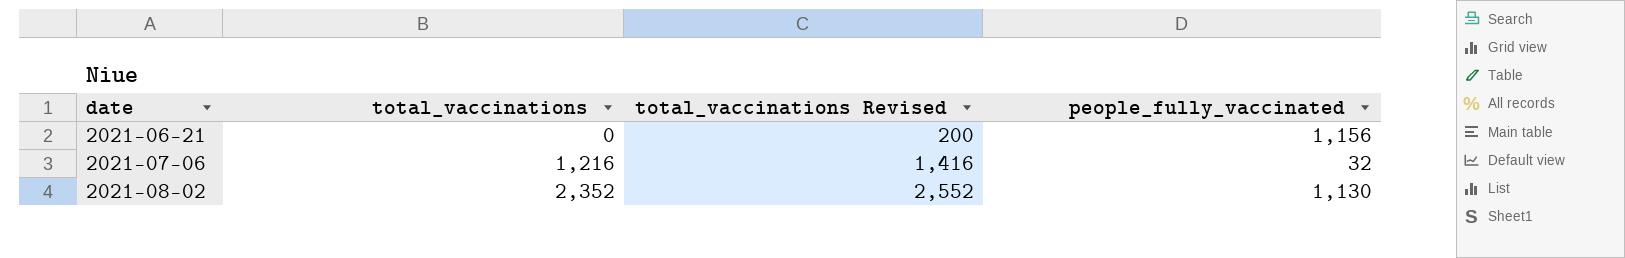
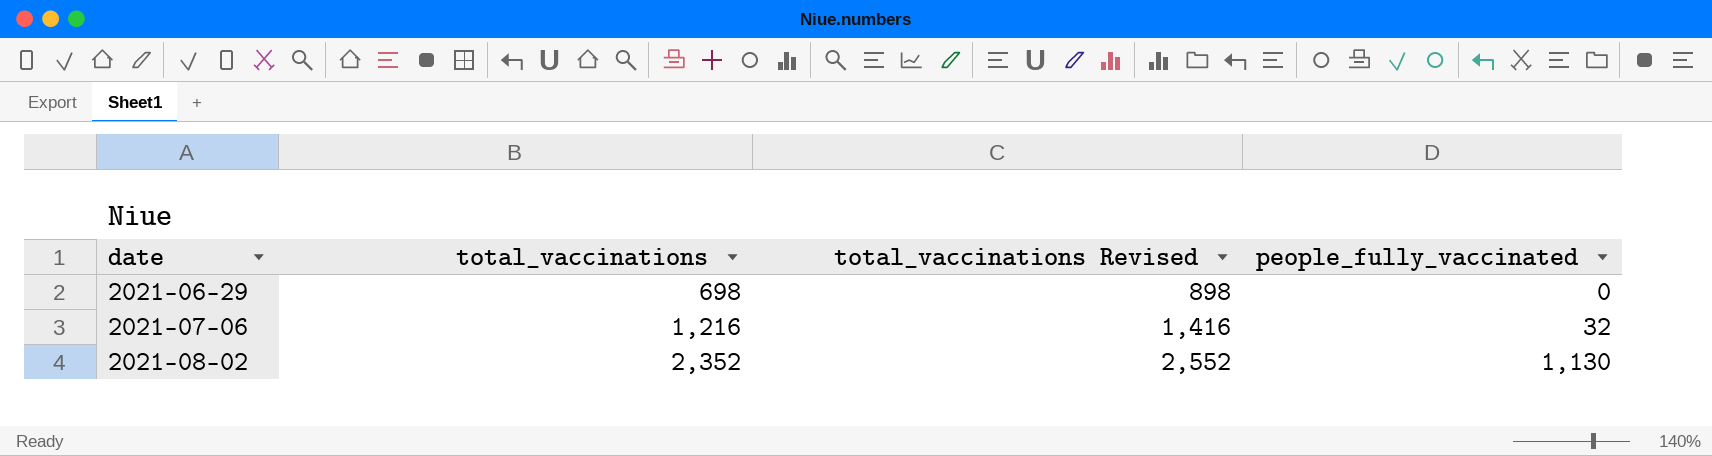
row 2021-06-21: 0 | 200 | 1,156 -> none
row 2021-06-29: none -> 698 | 898 | 0

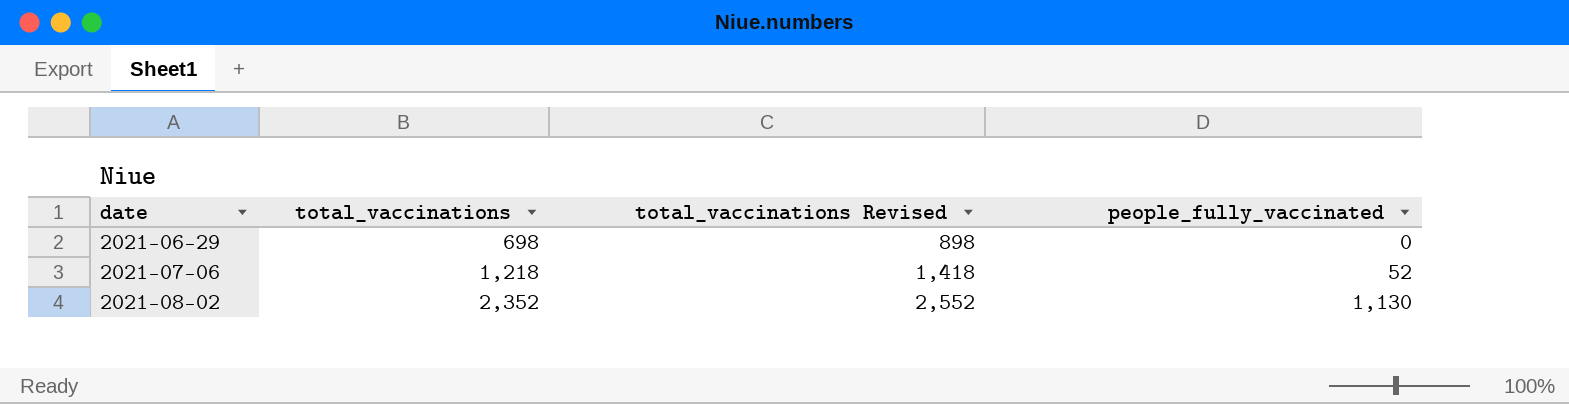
2021-07-06 | total_vaccinations: 1,216 -> 1,218
2021-07-06 | total_vaccinations Revised: 1,416 -> 1,418
2021-07-06 | people_fully_vaccinated: 32 -> 52

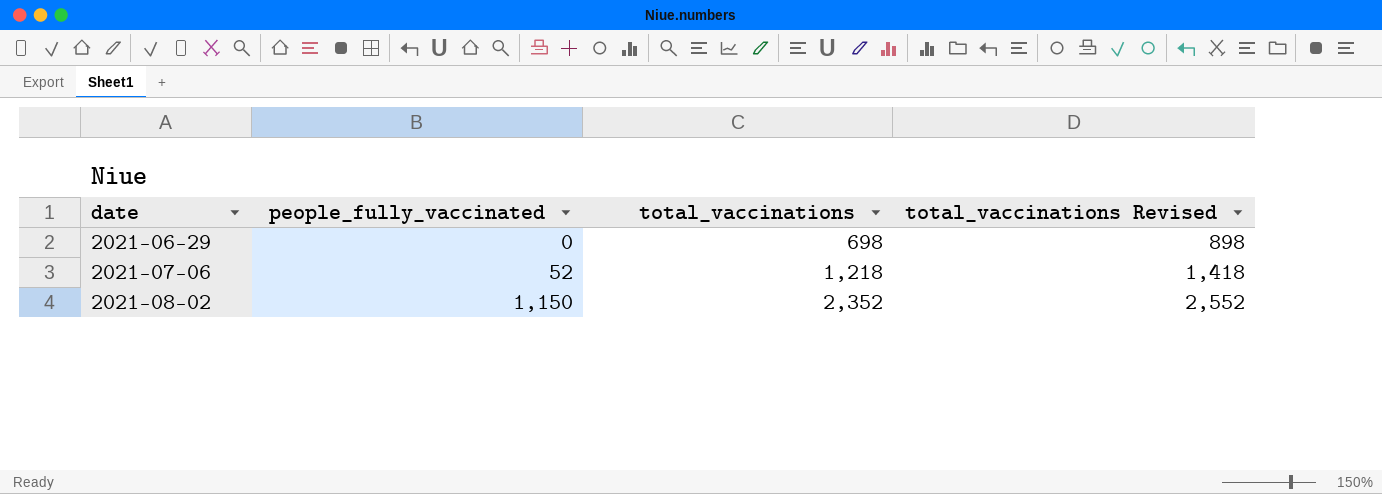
column people_fully_vaccinated | position: 4 -> 2
2021-08-02 | people_fully_vaccinated: 1,130 -> 1,150

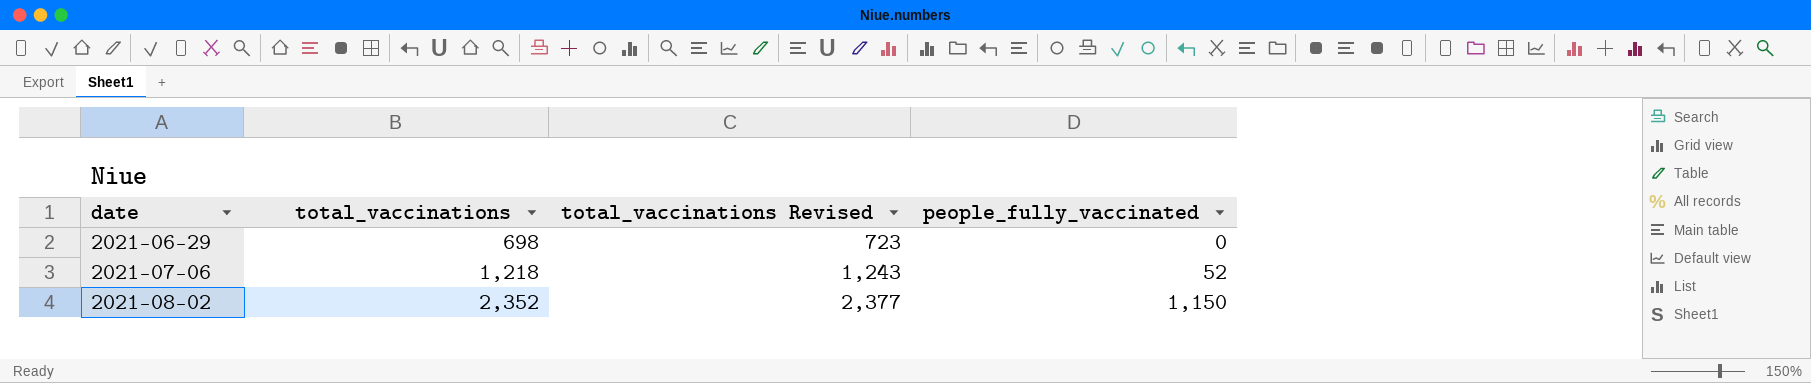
column total_vaccinations Revised | formula: [total_vaccinations] + 200 -> [total_vaccinations] + 25
column people_fully_vaccinated | position: 2 -> 4

